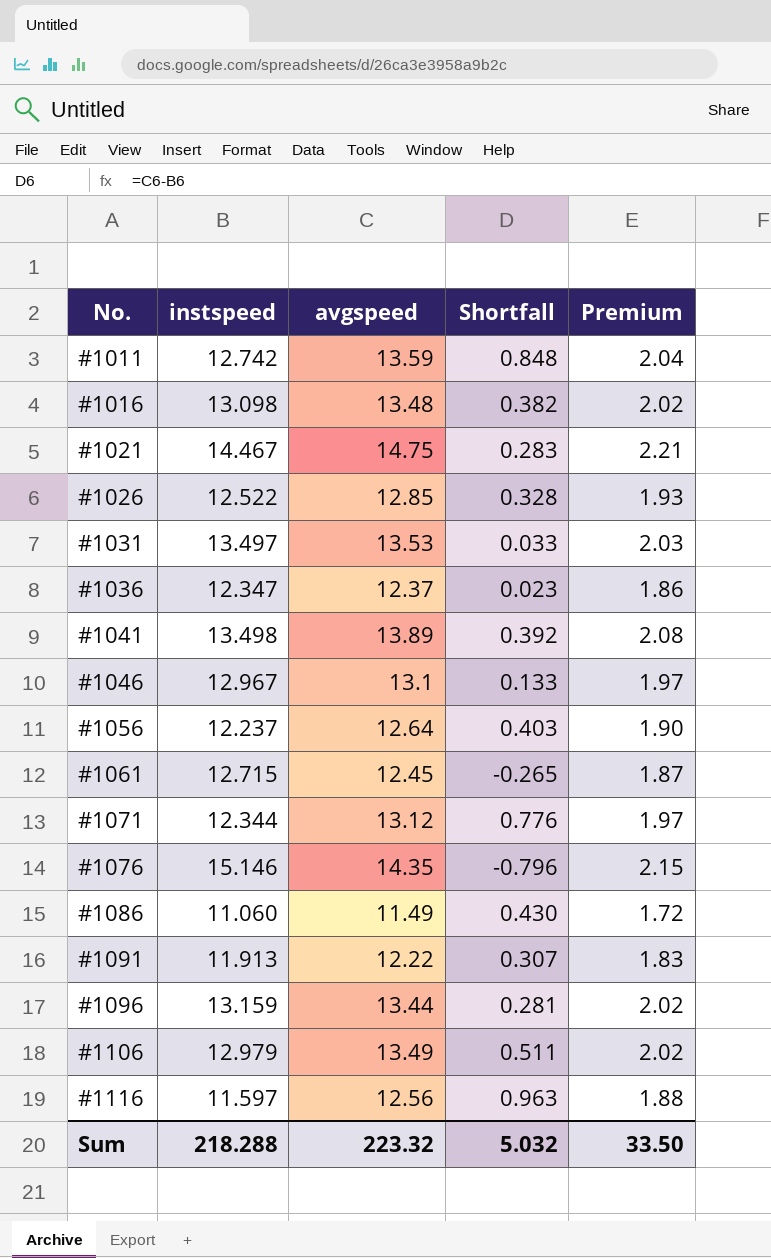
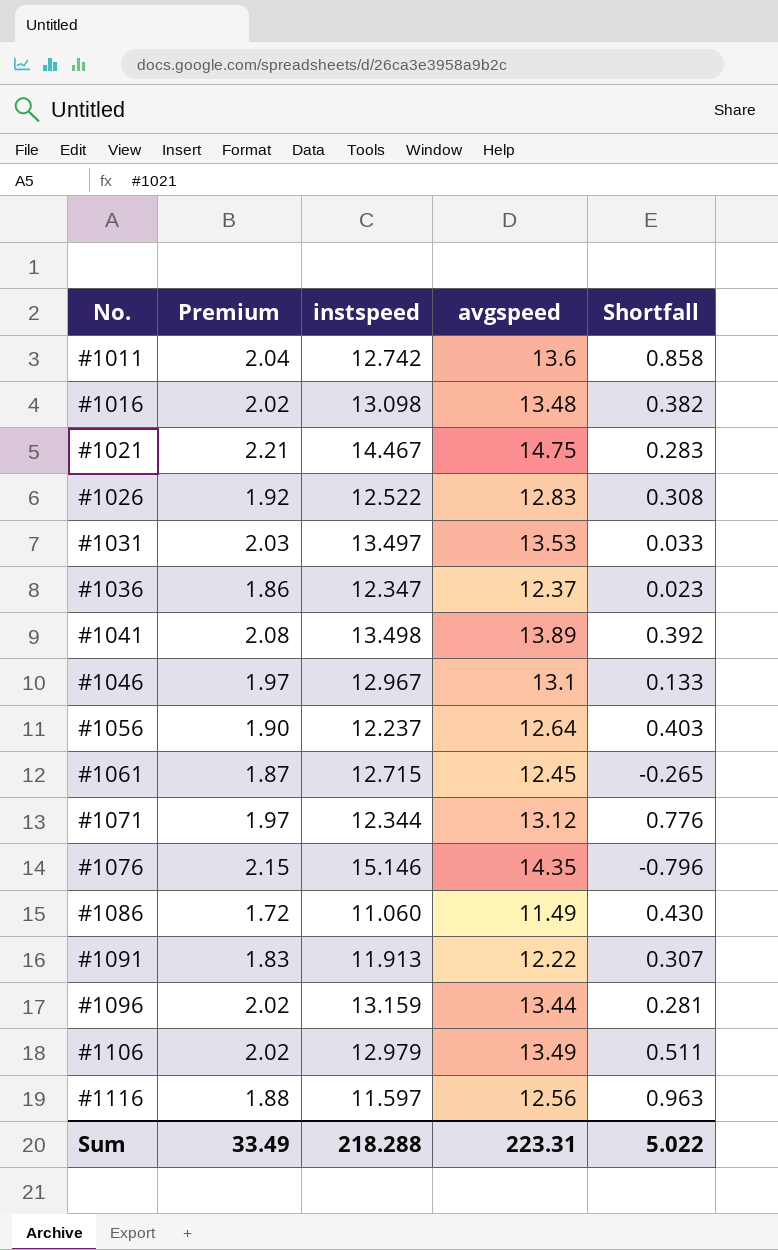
column Premium | position: 5 -> 2
#1011 | avgspeed: 13.59 -> 13.6
#1011 | Shortfall: 0.848 -> 0.858
#1026 | Premium: 1.93 -> 1.92
#1026 | avgspeed: 12.85 -> 12.83
#1026 | Shortfall: 0.328 -> 0.308
Sum | Premium: 33.50 -> 33.49
Sum | avgspeed: 223.32 -> 223.31
Sum | Shortfall: 5.032 -> 5.022

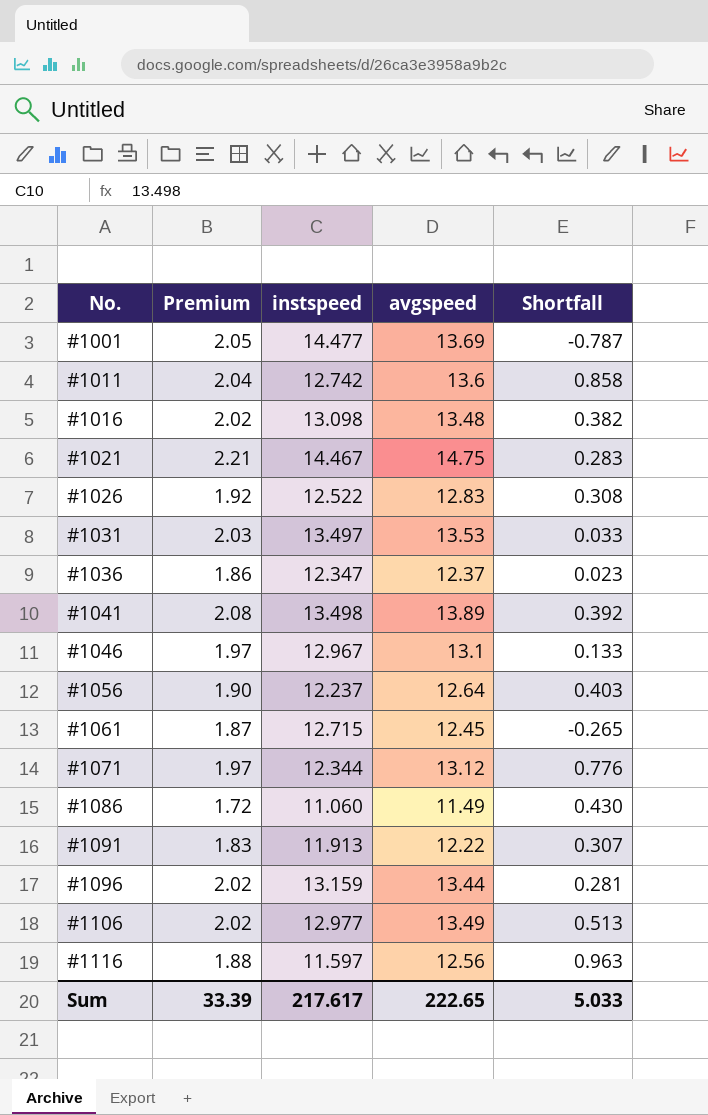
row #1076: 2.15 | 15.146 | 14.35 | -0.796 -> none
row #1001: none -> 2.05 | 14.477 | 13.69 | -0.787
#1106 | instspeed: 12.979 -> 12.977
#1106 | Shortfall: 0.511 -> 0.513
Sum | Premium: 33.49 -> 33.39
Sum | instspeed: 218.288 -> 217.617
Sum | avgspeed: 223.31 -> 222.65
Sum | Shortfall: 5.022 -> 5.033

